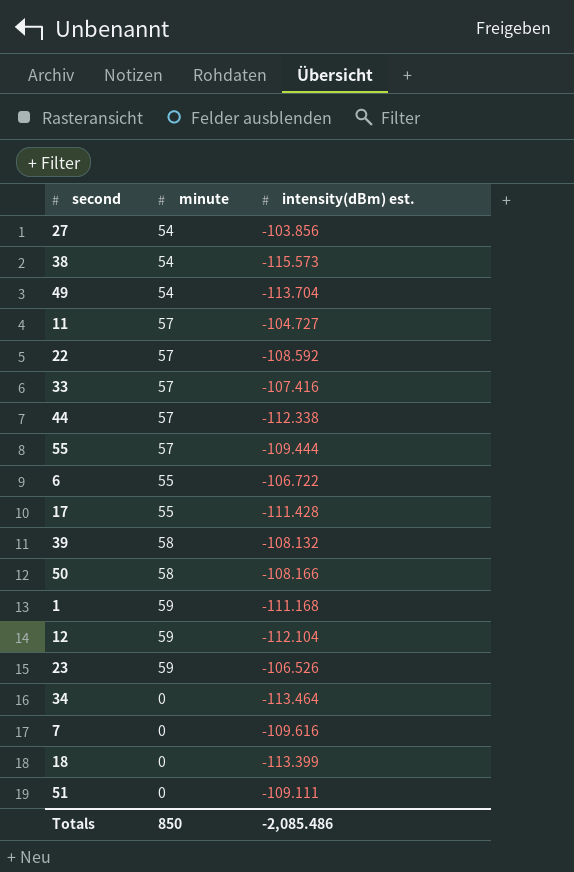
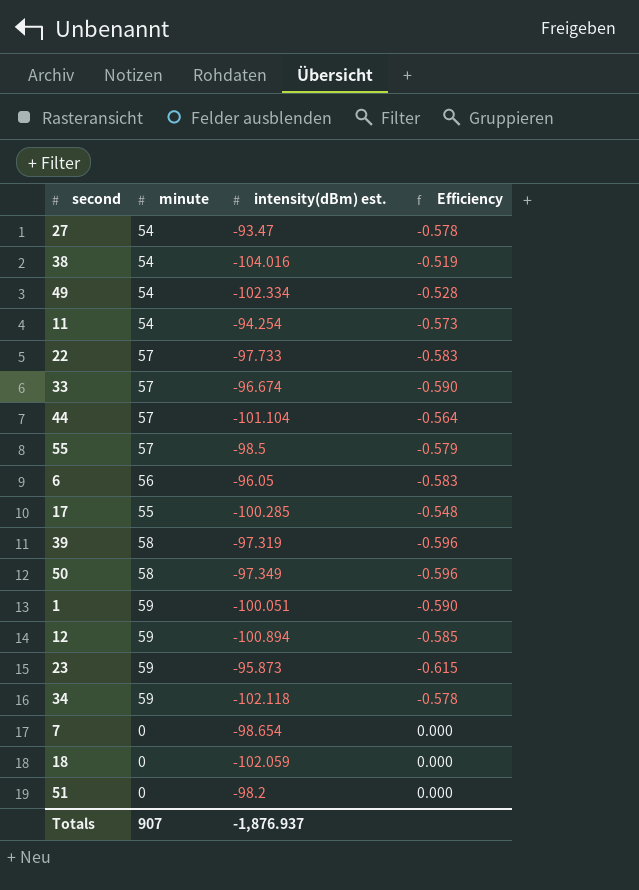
column Efficiency | formula: none -> [minute] / [intensity(dBm) est.]
27 | intensity(dBm) est.: -103.856 -> -93.47
38 | intensity(dBm) est.: -115.573 -> -104.016
49 | intensity(dBm) est.: -113.704 -> -102.334
11 | minute: 57 -> 54
11 | intensity(dBm) est.: -104.727 -> -94.254
22 | intensity(dBm) est.: -108.592 -> -97.733
33 | intensity(dBm) est.: -107.416 -> -96.674
44 | intensity(dBm) est.: -112.338 -> -101.104
55 | intensity(dBm) est.: -109.444 -> -98.5
6 | minute: 55 -> 56
6 | intensity(dBm) est.: -106.722 -> -96.05
17 | intensity(dBm) est.: -111.428 -> -100.285
39 | intensity(dBm) est.: -108.132 -> -97.319
50 | intensity(dBm) est.: -108.166 -> -97.349
1 | intensity(dBm) est.: -111.168 -> -100.051
12 | intensity(dBm) est.: -112.104 -> -100.894
23 | intensity(dBm) est.: -106.526 -> -95.873
34 | minute: 0 -> 59
34 | intensity(dBm) est.: -113.464 -> -102.118
7 | intensity(dBm) est.: -109.616 -> -98.654
18 | intensity(dBm) est.: -113.399 -> -102.059
51 | intensity(dBm) est.: -109.111 -> -98.2
Totals | minute: 850 -> 907
Totals | intensity(dBm) est.: -2,085.486 -> -1,876.937

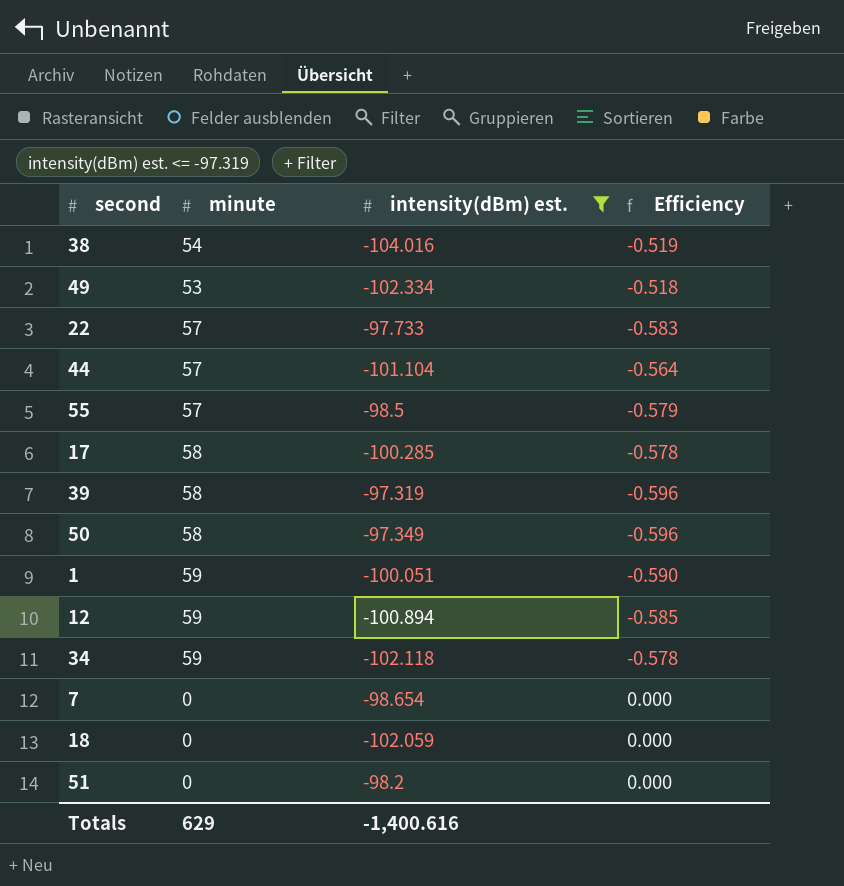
filter: none -> intensity(dBm) est. <= -97.319
49 | minute: 54 -> 53
49 | Efficiency: -0.528 -> -0.518
17 | minute: 55 -> 58
17 | Efficiency: -0.548 -> -0.578
Totals | minute: 907 -> 629
Totals | intensity(dBm) est.: -1,876.937 -> -1,400.616

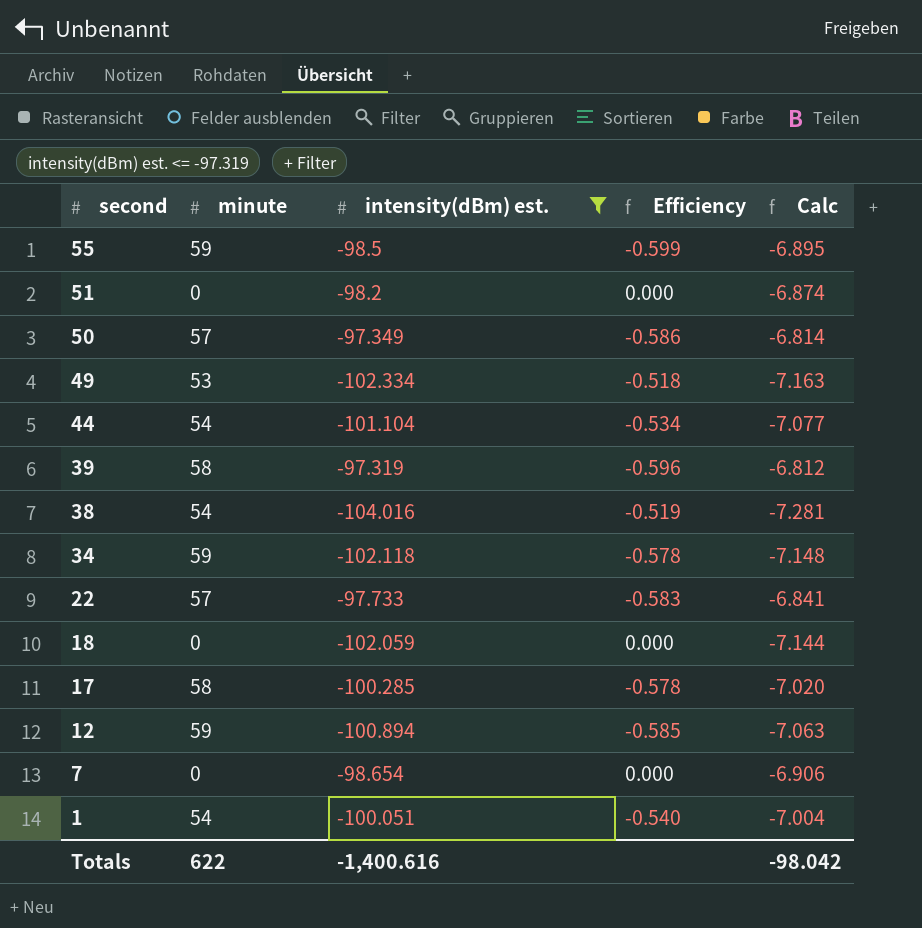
row order: none -> second descending
column Calc | formula: none -> [intensity(dBm) est.] * 0.07
55 | minute: 57 -> 59
55 | Efficiency: -0.579 -> -0.599
50 | minute: 58 -> 57
50 | Efficiency: -0.596 -> -0.586
44 | minute: 57 -> 54
44 | Efficiency: -0.564 -> -0.534
1 | minute: 59 -> 54
1 | Efficiency: -0.590 -> -0.540
Totals | minute: 629 -> 622

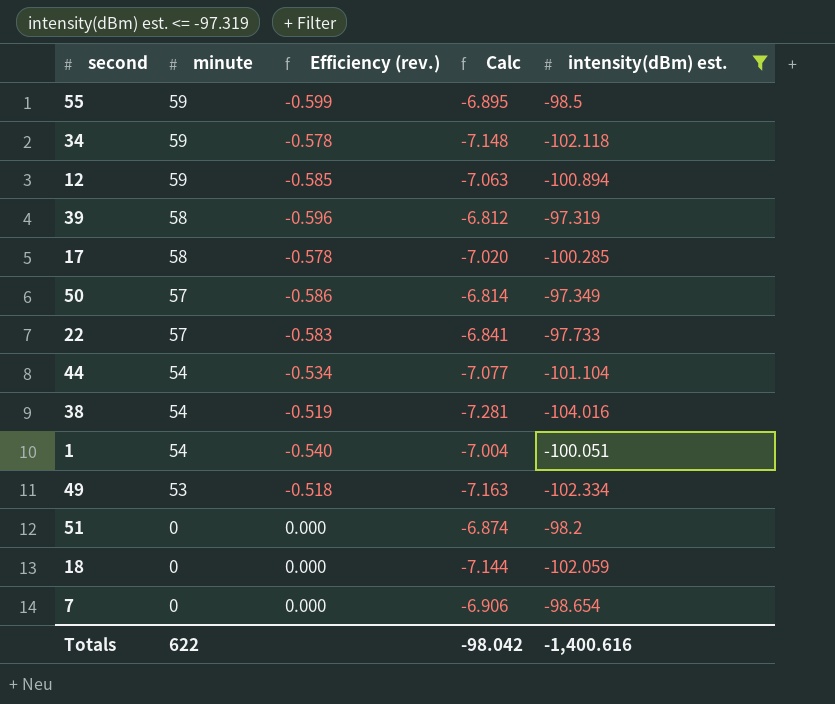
row order: second descending -> minute descending
column name: Efficiency -> Efficiency (rev.)
column intensity(dBm) est. | position: 3 -> 5

